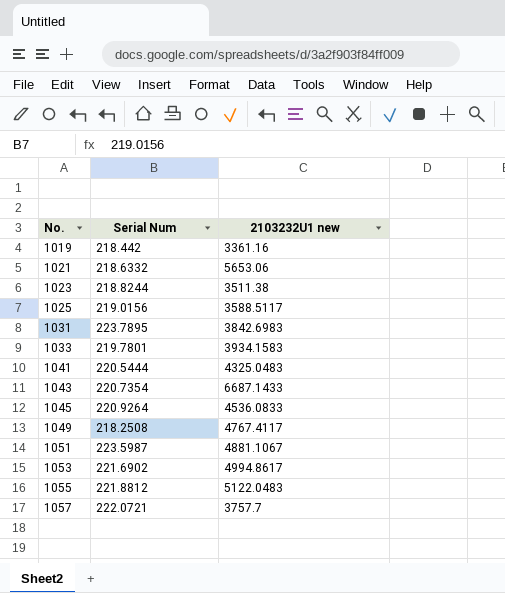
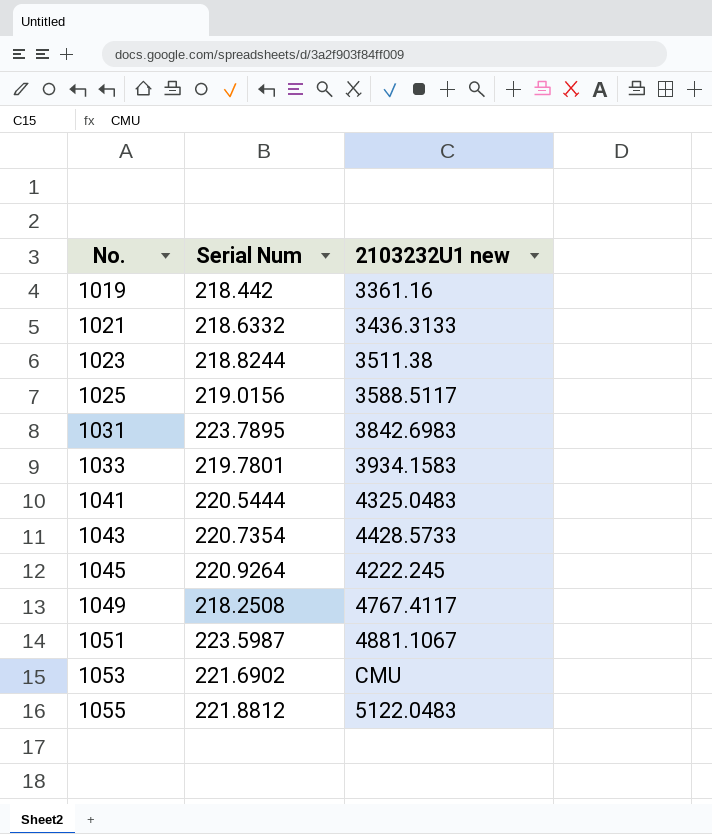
row 1057: 222.0721 | 3757.7 -> none
1021 | 2103232U1 new: 5653.06 -> 3436.3133
1043 | 2103232U1 new: 6687.1433 -> 4428.5733
1045 | 2103232U1 new: 4536.0833 -> 4222.245
1053 | 2103232U1 new: 4994.8617 -> CMU

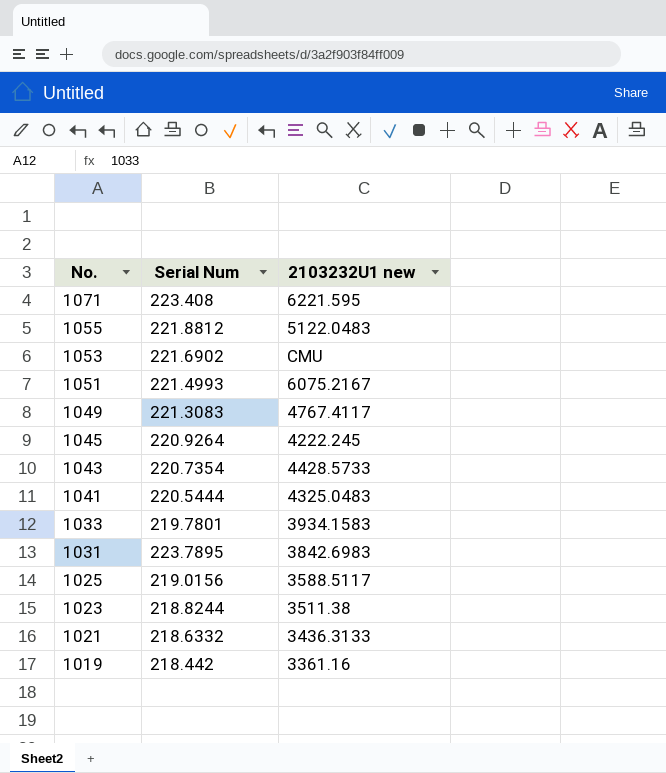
row order: No. ascending -> No. descending
row 1071: none -> 223.408 | 6221.595
1051 | Serial Num: 223.5987 -> 221.4993
1051 | 2103232U1 new: 4881.1067 -> 6075.2167
1049 | Serial Num: 218.2508 -> 221.3083

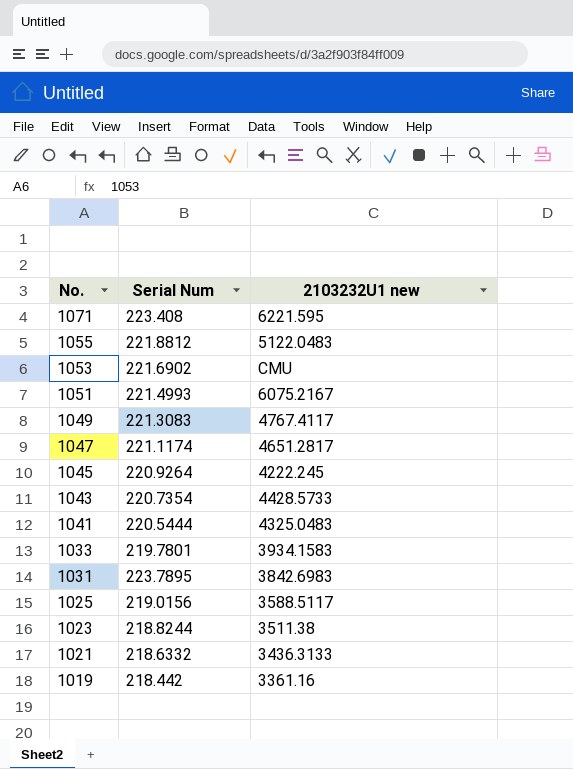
row 1047: none -> 221.1174 | 4651.2817

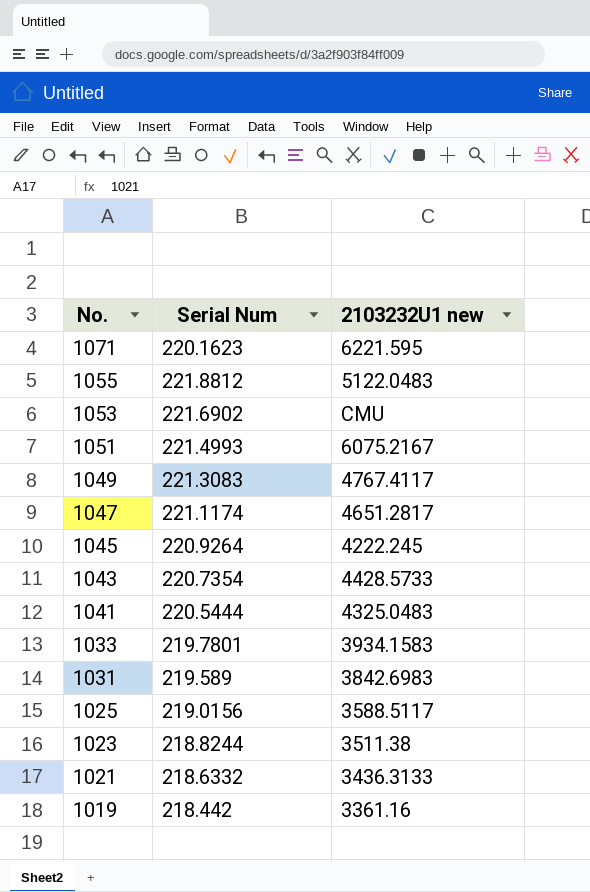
1071 | Serial Num: 223.408 -> 220.1623
1031 | Serial Num: 223.7895 -> 219.589

